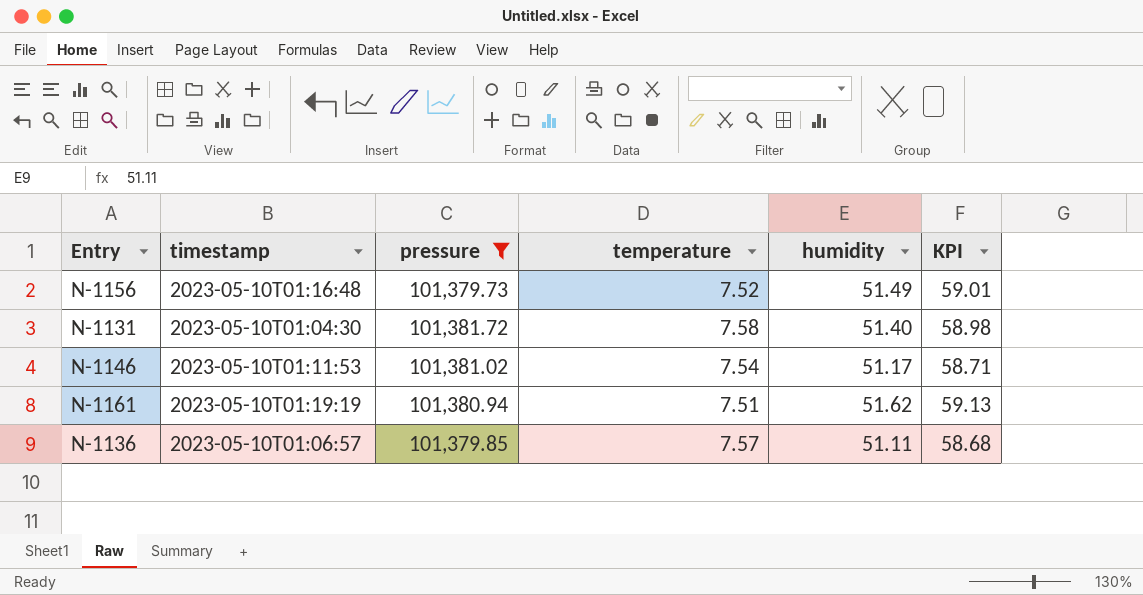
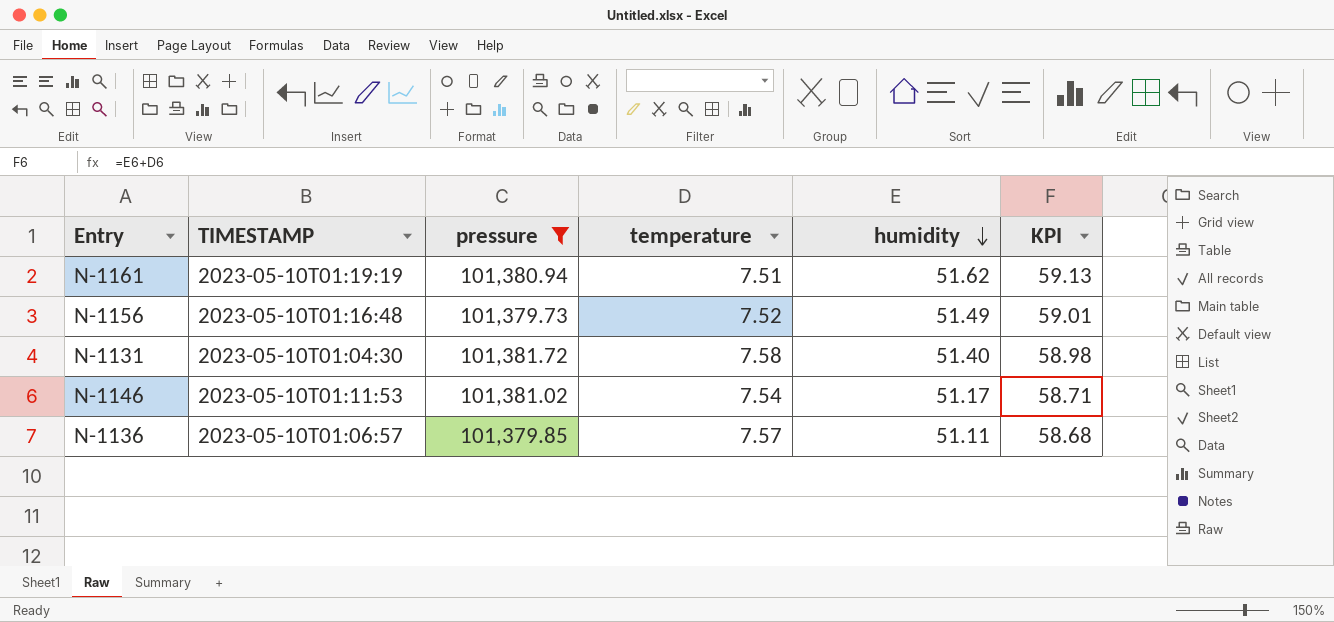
row order: none -> humidity descending
column name: timestamp -> TIMESTAMP

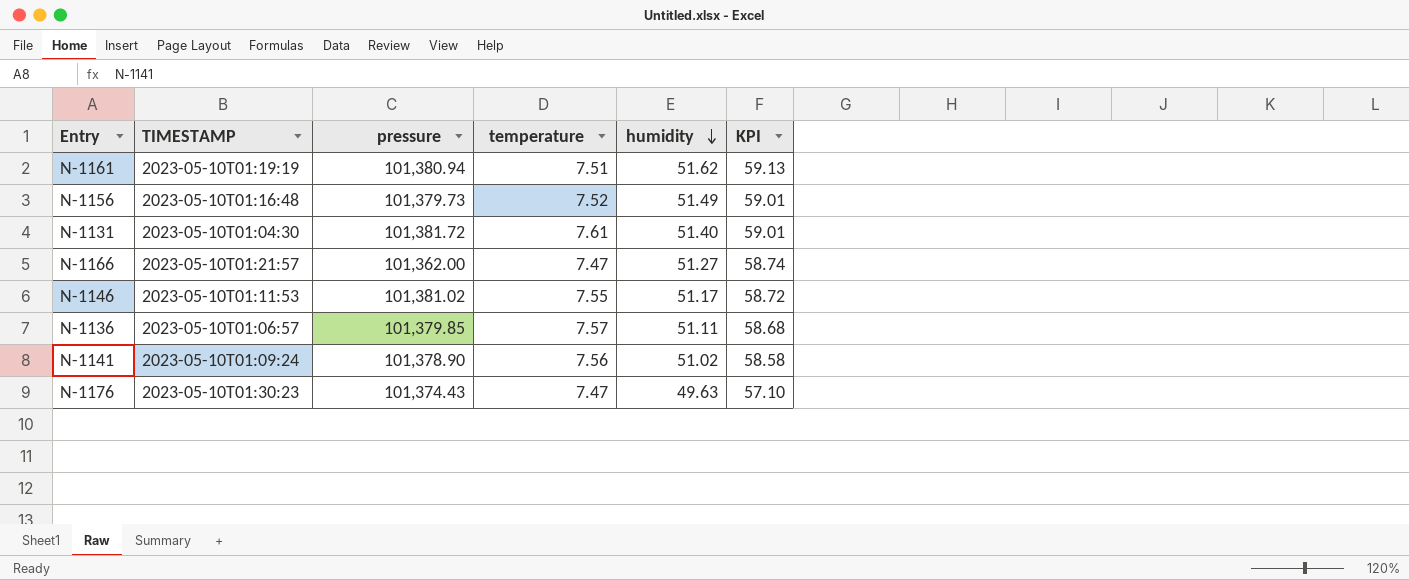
filter: pressure >= 101,379.73 -> none
N-1131 | temperature: 7.58 -> 7.61
N-1131 | KPI: 58.98 -> 59.01
N-1146 | temperature: 7.54 -> 7.55
N-1146 | KPI: 58.71 -> 58.72

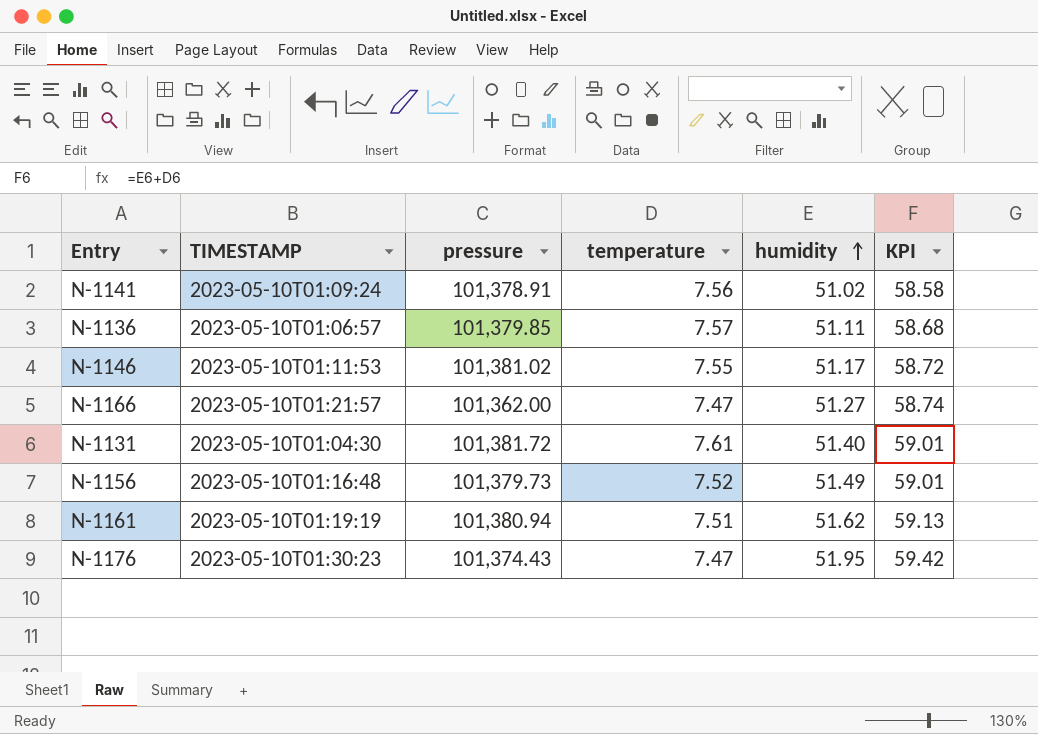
row order: humidity descending -> humidity ascending
N-1141 | pressure: 101,378.90 -> 101,378.91
N-1176 | humidity: 49.63 -> 51.95
N-1176 | KPI: 57.10 -> 59.42

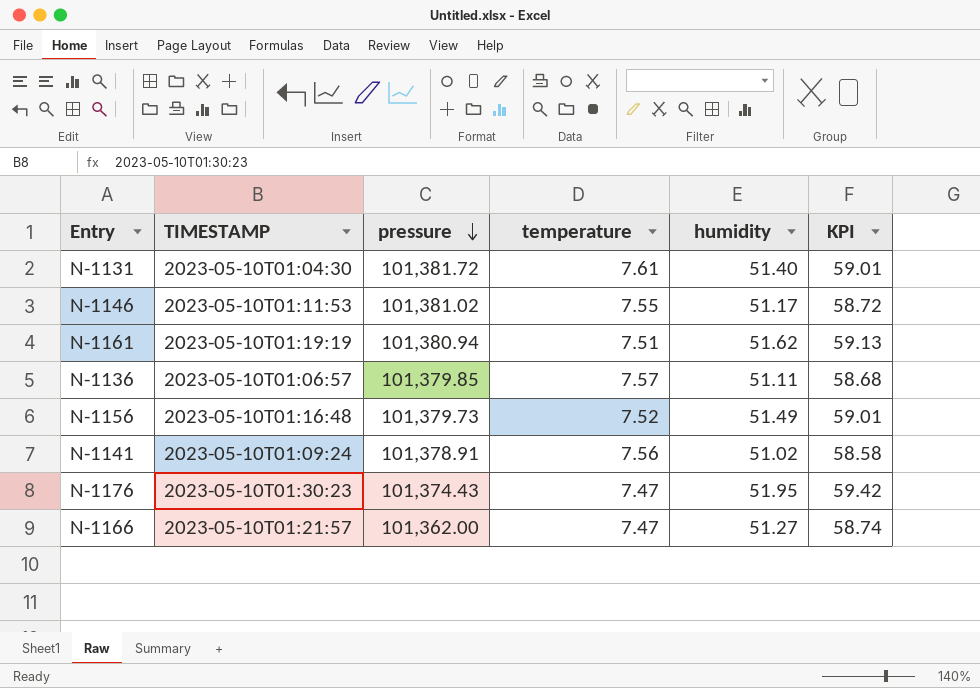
row order: humidity ascending -> pressure descending

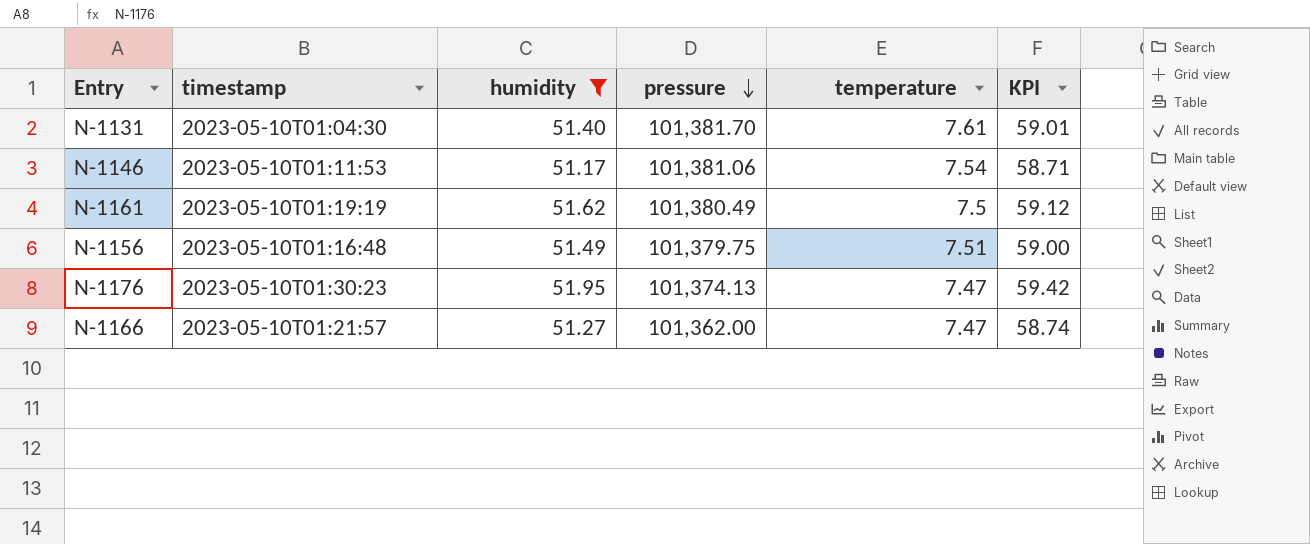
filter: none -> humidity >= 51.17
column name: TIMESTAMP -> timestamp
column humidity | position: 5 -> 3
N-1131 | pressure: 101,381.72 -> 101,381.70
N-1146 | pressure: 101,381.02 -> 101,381.06
N-1146 | temperature: 7.55 -> 7.54
N-1146 | KPI: 58.72 -> 58.71
N-1161 | pressure: 101,380.94 -> 101,380.49
N-1161 | temperature: 7.51 -> 7.5
N-1161 | KPI: 59.13 -> 59.12
N-1156 | pressure: 101,379.73 -> 101,379.75
N-1156 | temperature: 7.52 -> 7.51
N-1156 | KPI: 59.01 -> 59.00
N-1176 | pressure: 101,374.43 -> 101,374.13

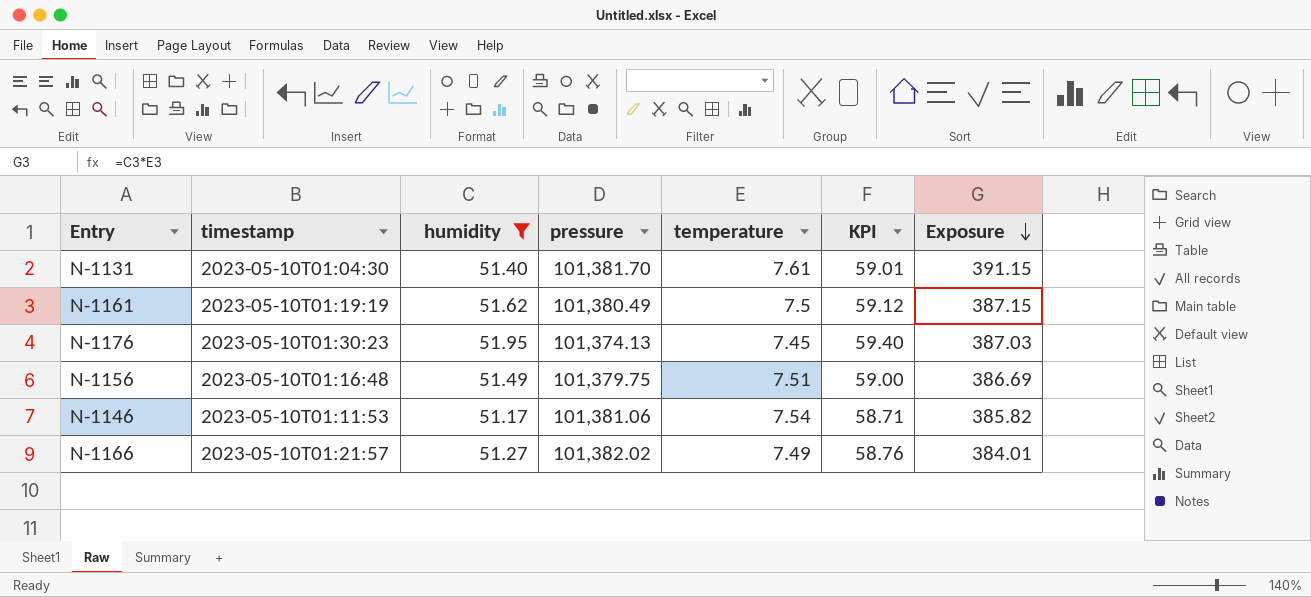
row order: pressure descending -> Exposure descending
column Exposure | formula: none -> [humidity] * [temperature]
N-1176 | temperature: 7.47 -> 7.45
N-1176 | KPI: 59.42 -> 59.40
N-1166 | pressure: 101,362.00 -> 101,382.02
N-1166 | temperature: 7.47 -> 7.49
N-1166 | KPI: 58.74 -> 58.76

